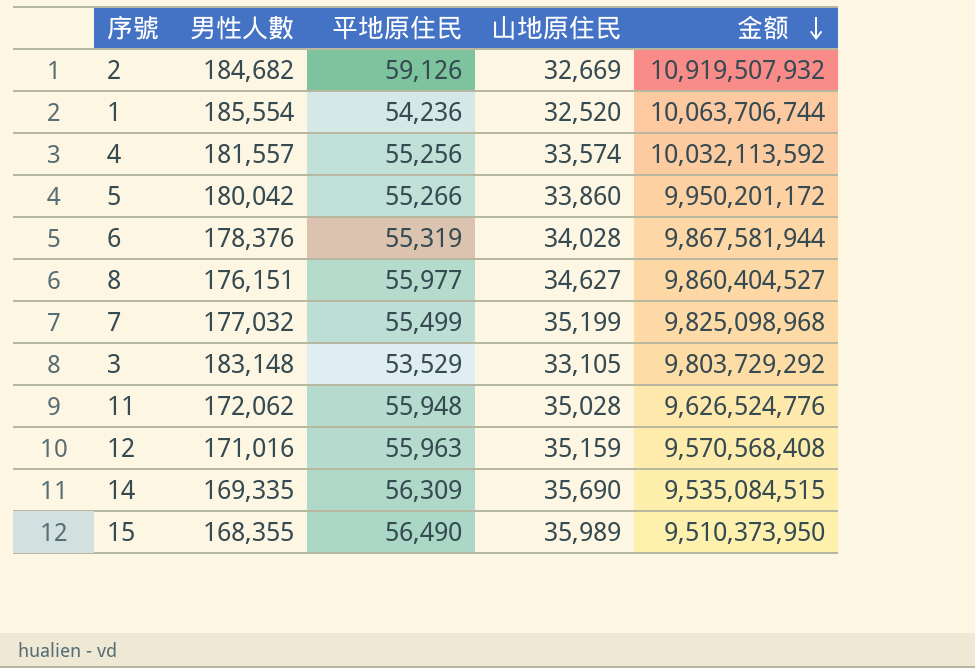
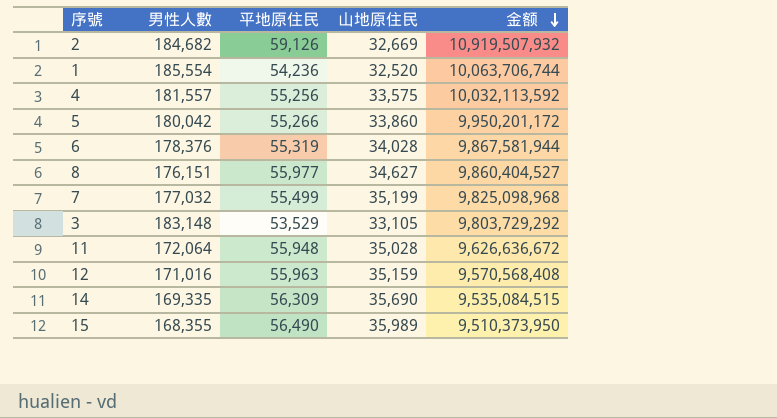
4 | 山地原住民: 33,574 -> 33,575
11 | 男性人數: 172,062 -> 172,064
11 | 金额: 9,626,524,776 -> 9,626,636,672

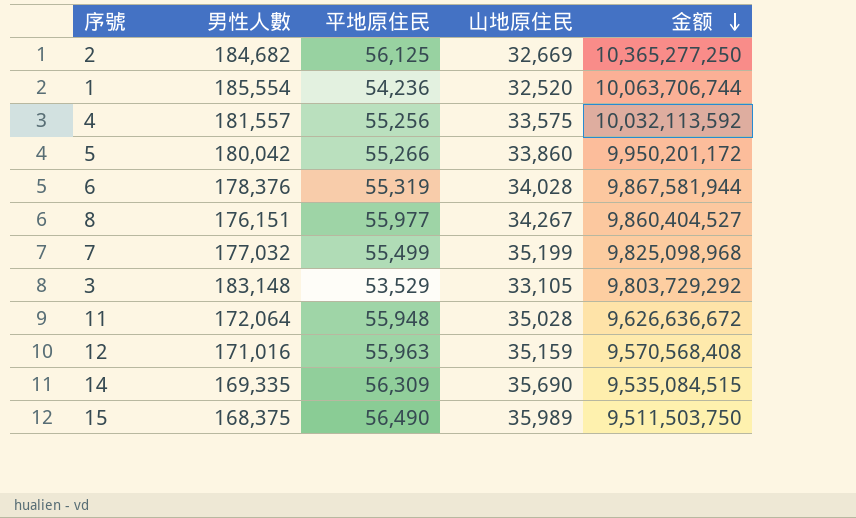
2 | 平地原住民: 59,126 -> 56,125
2 | 金额: 10,919,507,932 -> 10,365,277,250
8 | 山地原住民: 34,627 -> 34,267
15 | 男性人數: 168,355 -> 168,375
15 | 金额: 9,510,373,950 -> 9,511,503,750

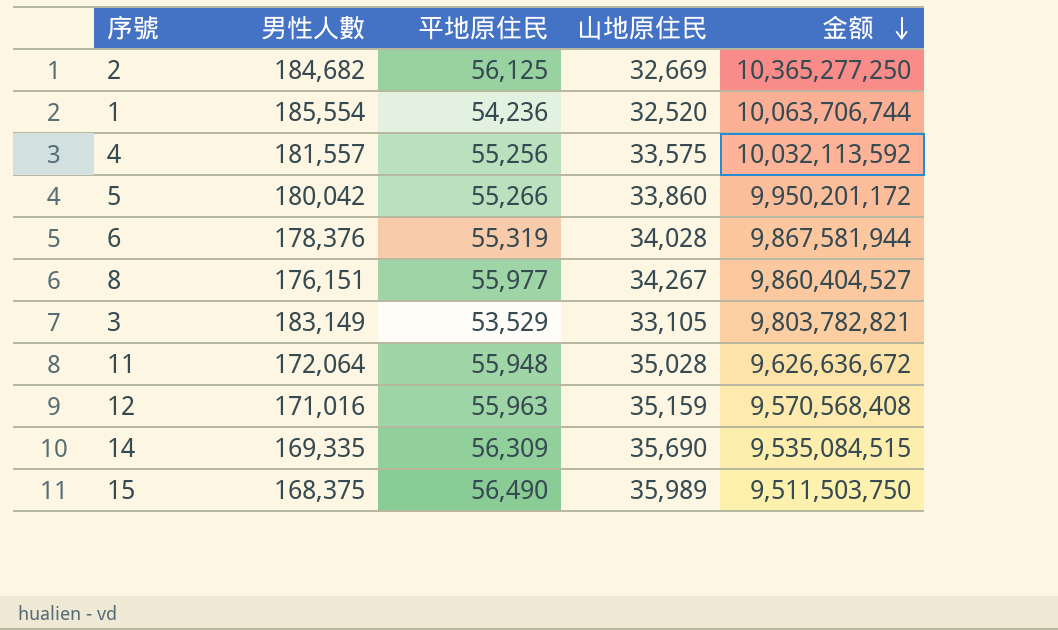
row 7: 177,032 | 55,499 | 35,199 | 9,825,098,968 -> none
3 | 男性人數: 183,148 -> 183,149
3 | 金额: 9,803,729,292 -> 9,803,782,821

